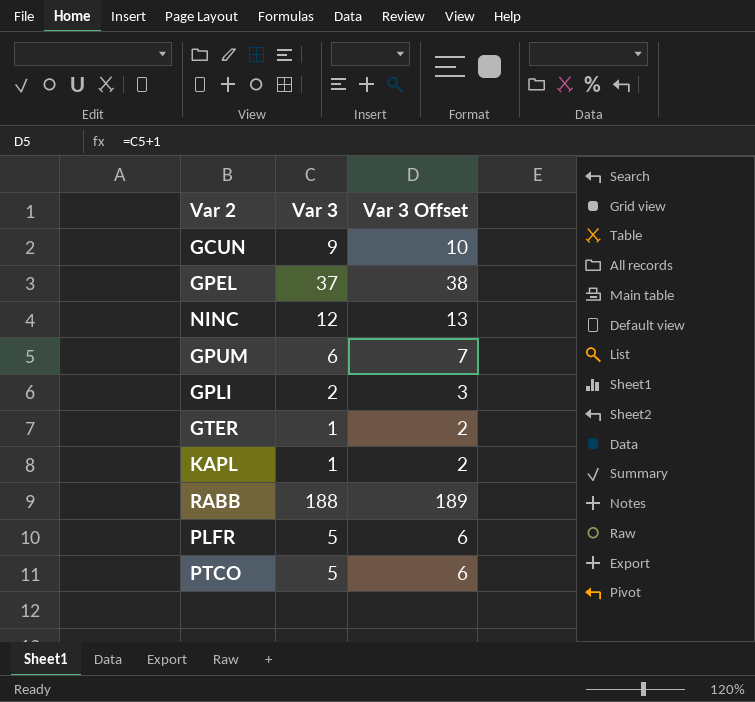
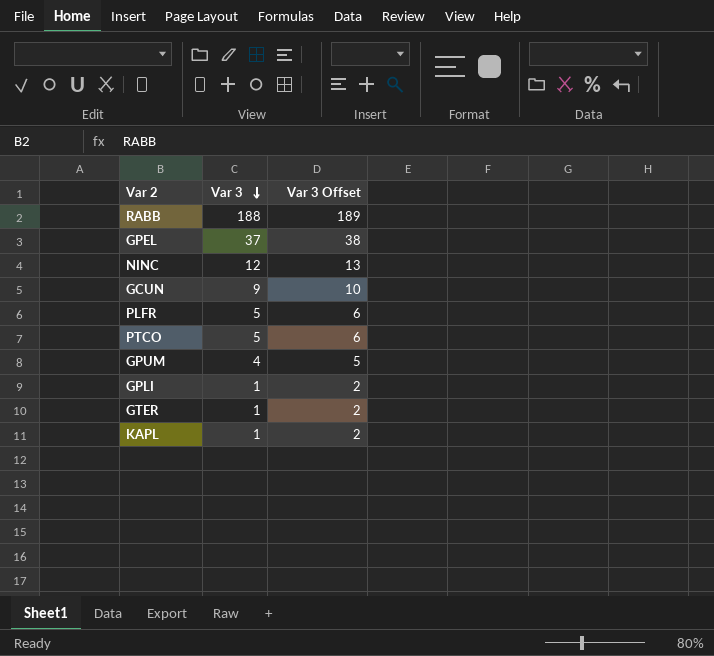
row order: none -> Var 3 descending
GPUM | Var 3: 6 -> 4
GPUM | Var 3 Offset: 7 -> 5
GPLI | Var 3: 2 -> 1
GPLI | Var 3 Offset: 3 -> 2

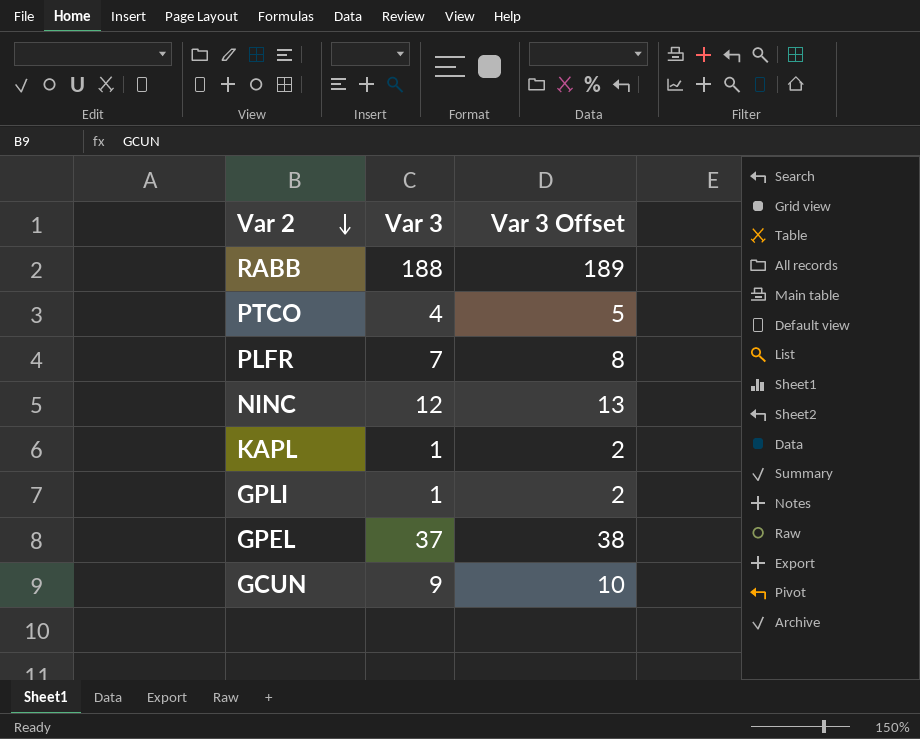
row order: Var 3 descending -> Var 2 descending
row GPUM: 4 | 5 -> none
row GTER: 1 | 2 -> none
PTCO | Var 3: 5 -> 4
PTCO | Var 3 Offset: 6 -> 5
PLFR | Var 3: 5 -> 7
PLFR | Var 3 Offset: 6 -> 8

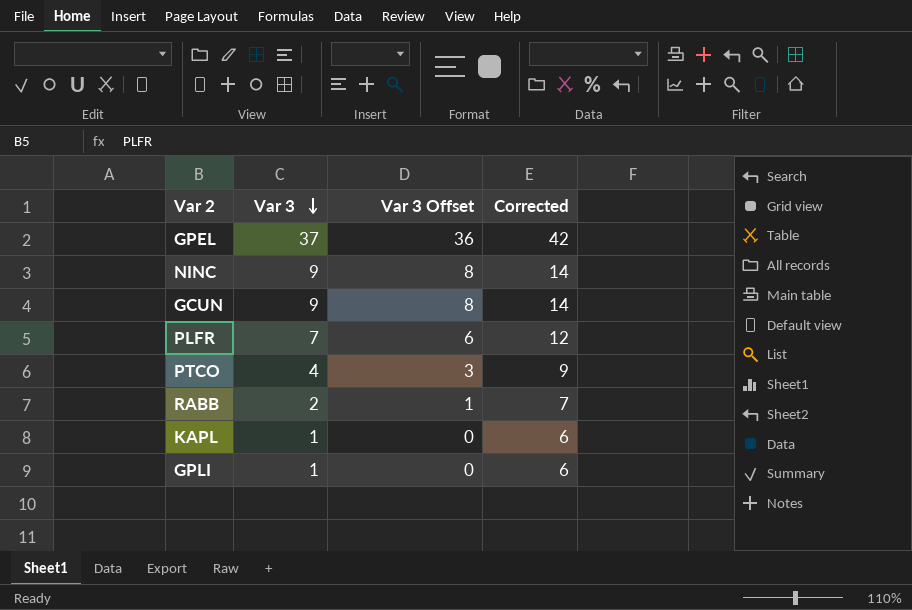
row order: Var 2 descending -> Var 3 descending
column Var 3 Offset | formula: [Var 3] + 1 -> [Var 3] - 1
column Corrected | formula: none -> [Var 3] + 5
NINC | Var 3: 12 -> 9
RABB | Var 3: 188 -> 2

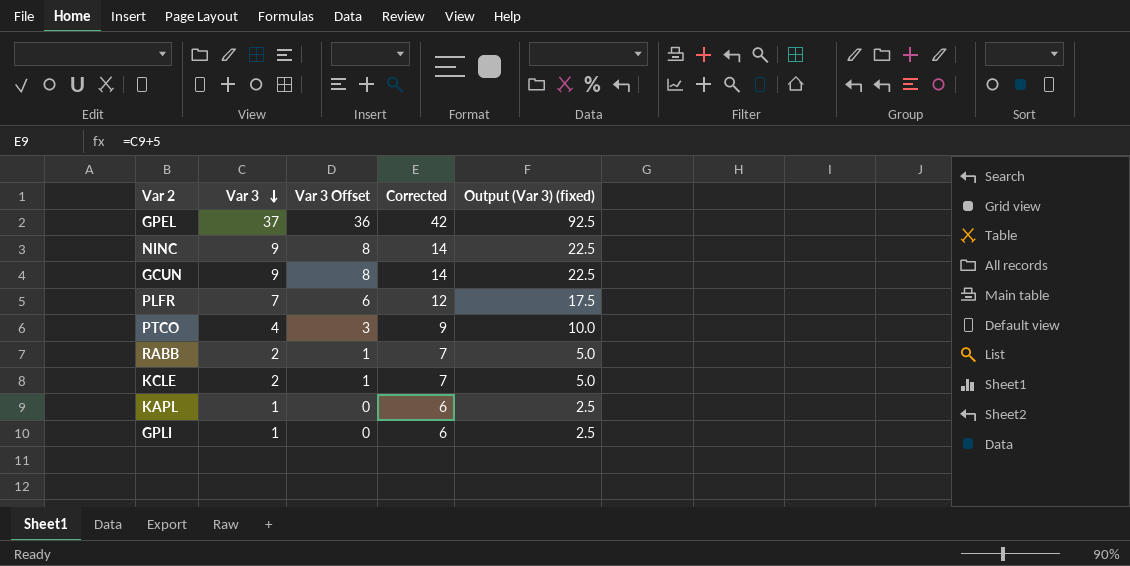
column Output (Var 3) (fixed) | formula: none -> [Var 3] * 2.5
row KCLE: none -> 2 | 1 | 7 | 5.0

